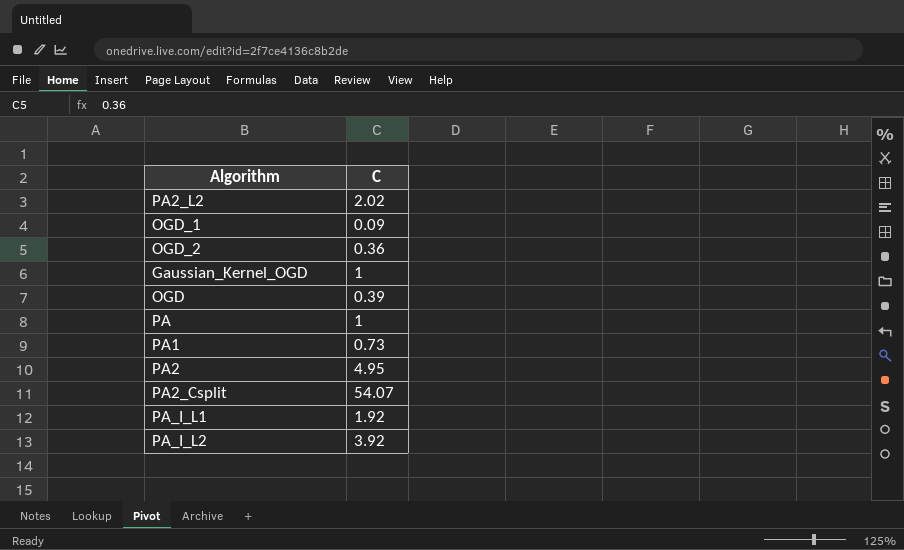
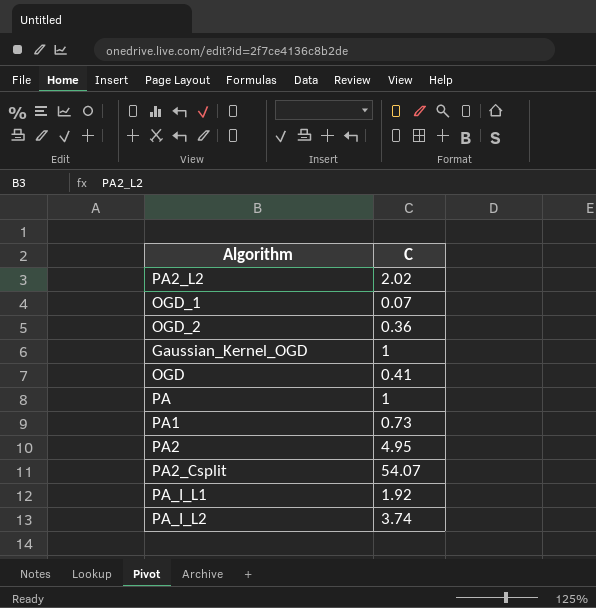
OGD_1 | C: 0.09 -> 0.07
OGD | C: 0.39 -> 0.41
PA_I_L2 | C: 3.92 -> 3.74

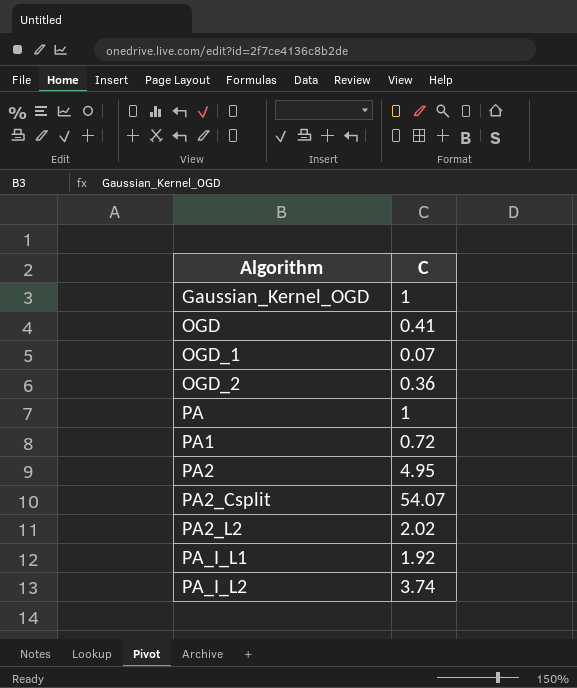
row order: none -> Algorithm ascending
PA1 | C: 0.73 -> 0.72

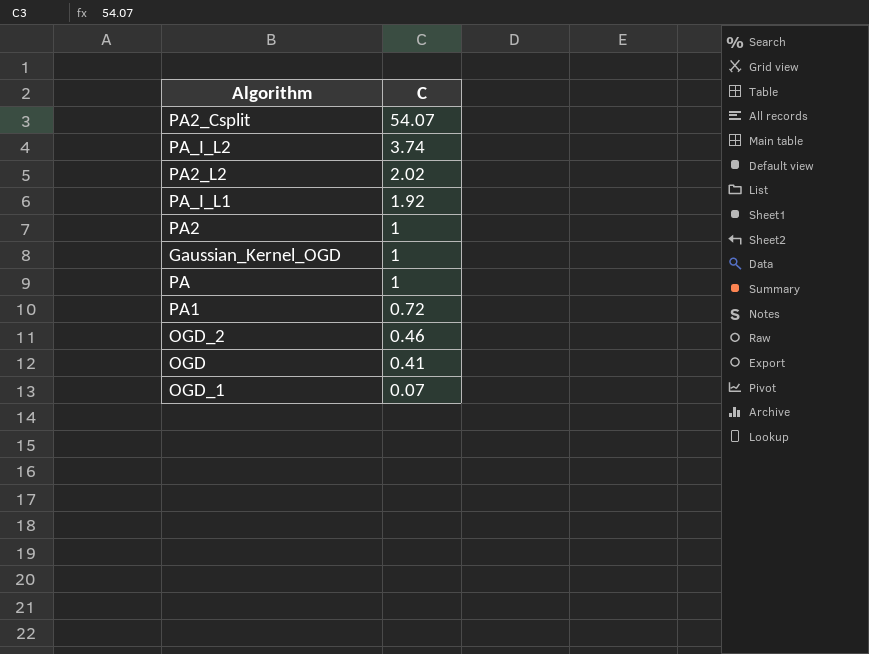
row order: Algorithm ascending -> C descending
PA2 | C: 4.95 -> 1
OGD_2 | C: 0.36 -> 0.46

